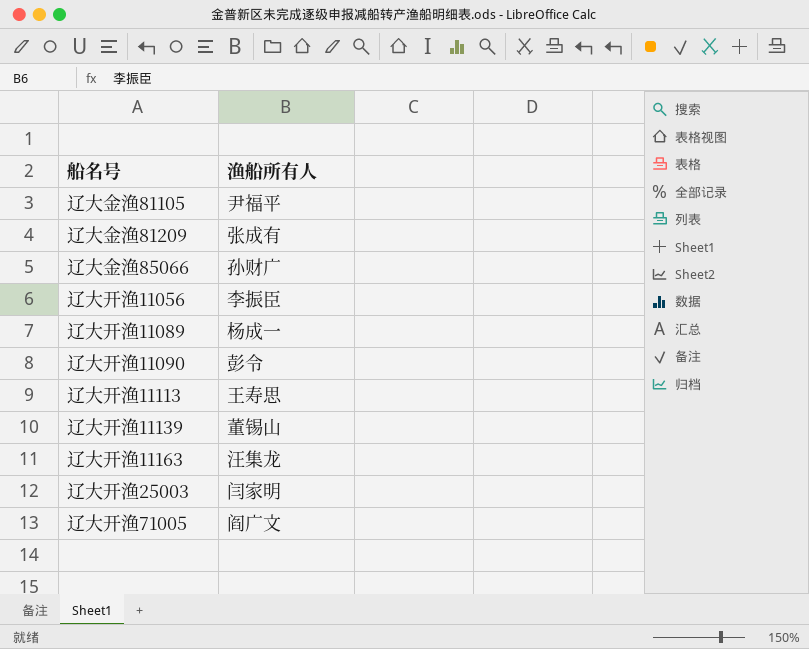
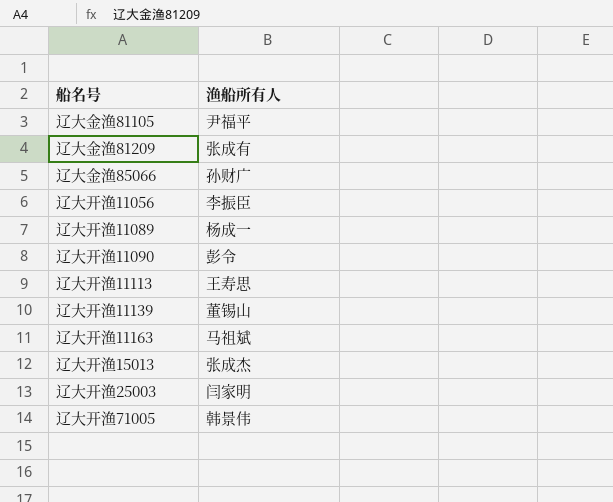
辽大开渔11163 | 渔船所有人: 汪集龙 -> 马祖斌
row 辽大开渔15013: none -> 张成杰
辽大开渔71005 | 渔船所有人: 阎广文 -> 韩景伟

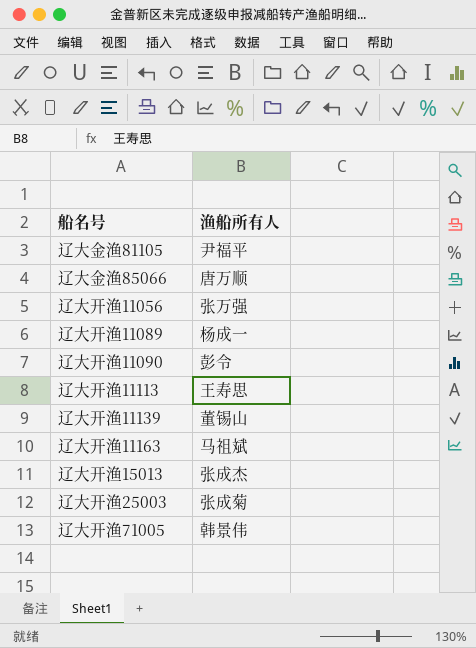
row 辽大金渔81209: 张成有 -> none
辽大金渔85066 | 渔船所有人: 孙财广 -> 唐万顺
辽大开渔11056 | 渔船所有人: 李振臣 -> 张万强
辽大开渔25003 | 渔船所有人: 闫家明 -> 张成菊

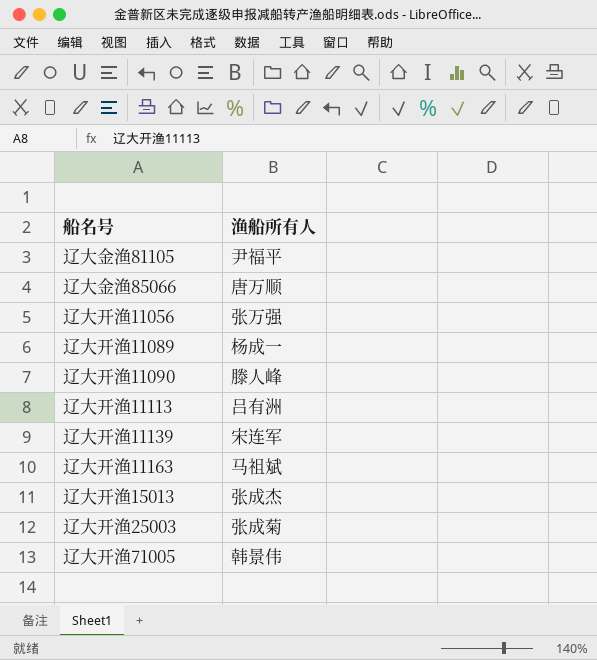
辽大开渔11090 | 渔船所有人: 彭令 -> 滕人峰
辽大开渔11113 | 渔船所有人: 王寿思 -> 吕有洲
辽大开渔11139 | 渔船所有人: 董锡山 -> 宋连军

